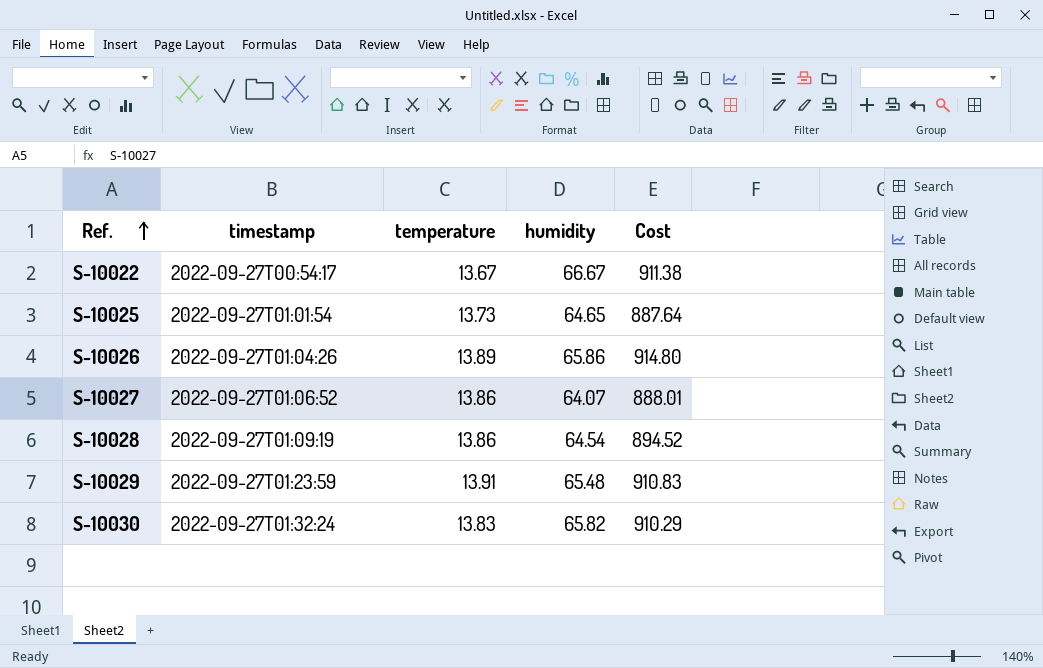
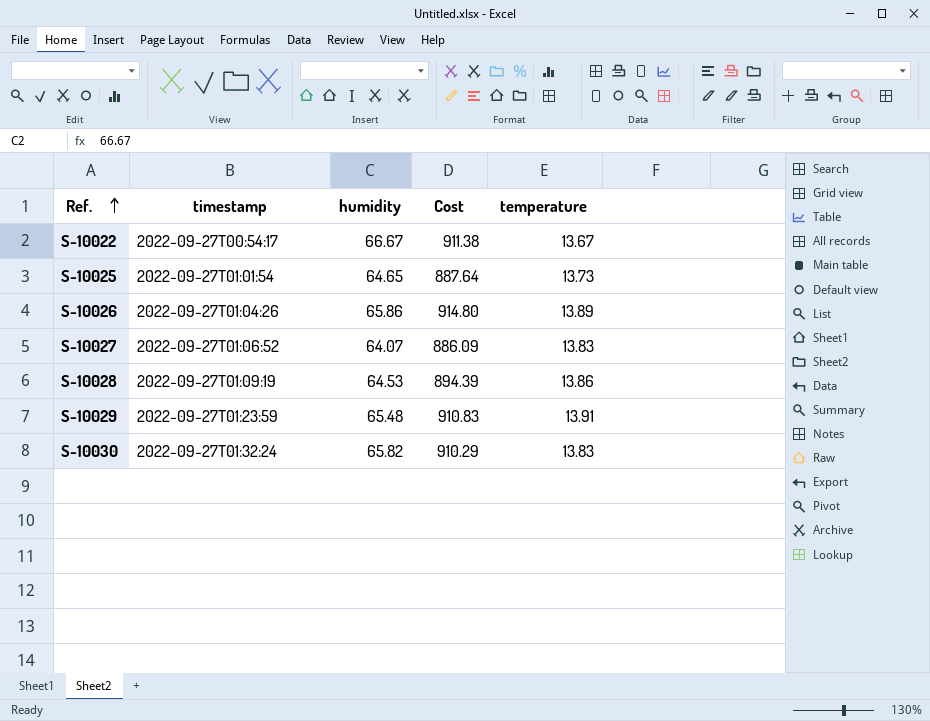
column temperature | position: 3 -> 5
S-10027 | Cost: 888.01 -> 886.09
S-10027 | temperature: 13.86 -> 13.83
S-10028 | humidity: 64.54 -> 64.53
S-10028 | Cost: 894.52 -> 894.39

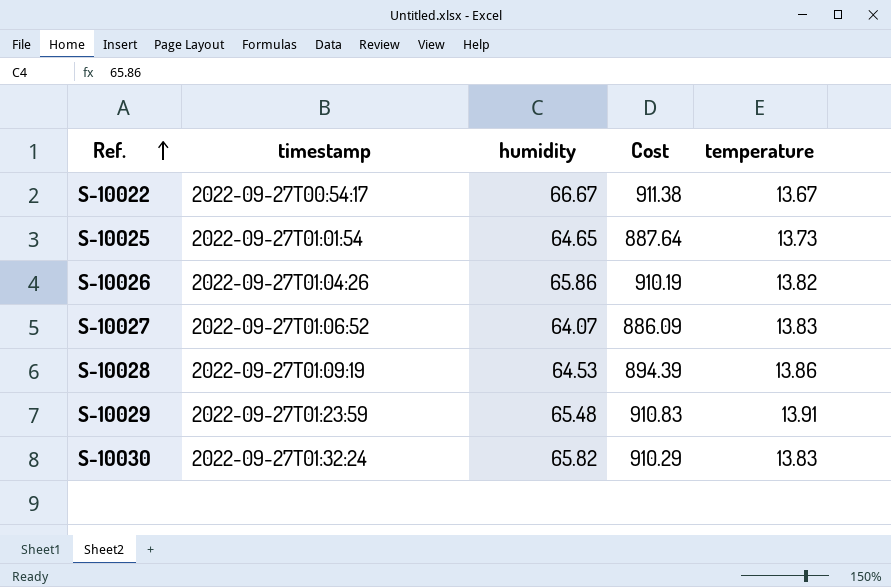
S-10026 | Cost: 914.80 -> 910.19
S-10026 | temperature: 13.89 -> 13.82

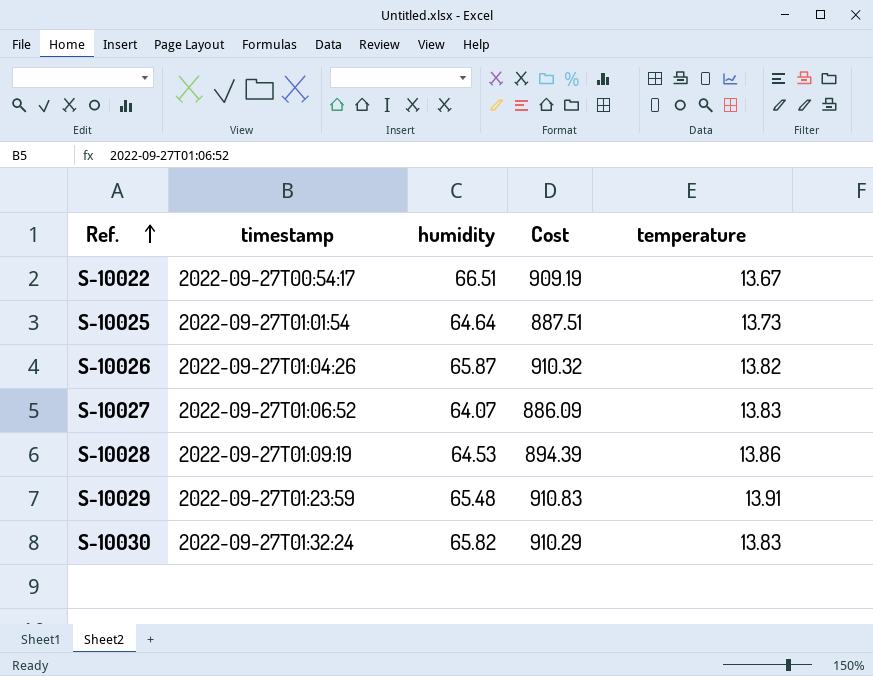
S-10022 | humidity: 66.67 -> 66.51
S-10022 | Cost: 911.38 -> 909.19
S-10025 | humidity: 64.65 -> 64.64
S-10025 | Cost: 887.64 -> 887.51
S-10026 | humidity: 65.86 -> 65.87
S-10026 | Cost: 910.19 -> 910.32

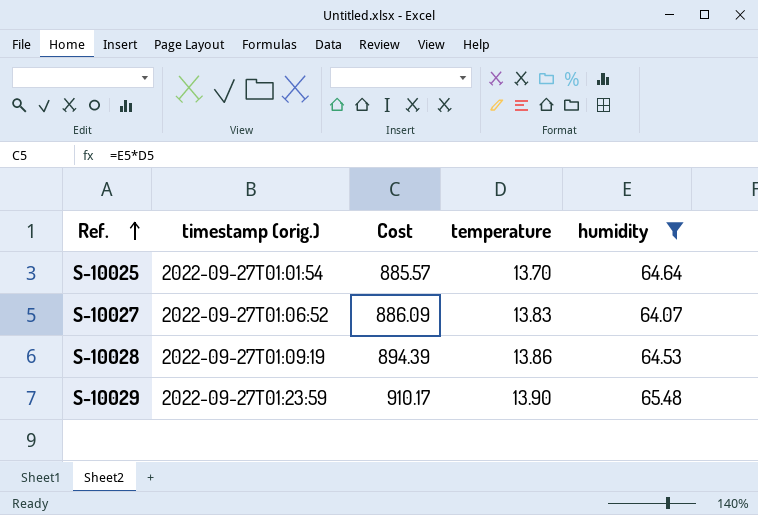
filter: none -> humidity <= 65.48
column name: timestamp -> timestamp (orig.)
column humidity | position: 3 -> 5
S-10025 | Cost: 887.51 -> 885.57
S-10025 | temperature: 13.73 -> 13.70
S-10029 | Cost: 910.83 -> 910.17
S-10029 | temperature: 13.91 -> 13.90

